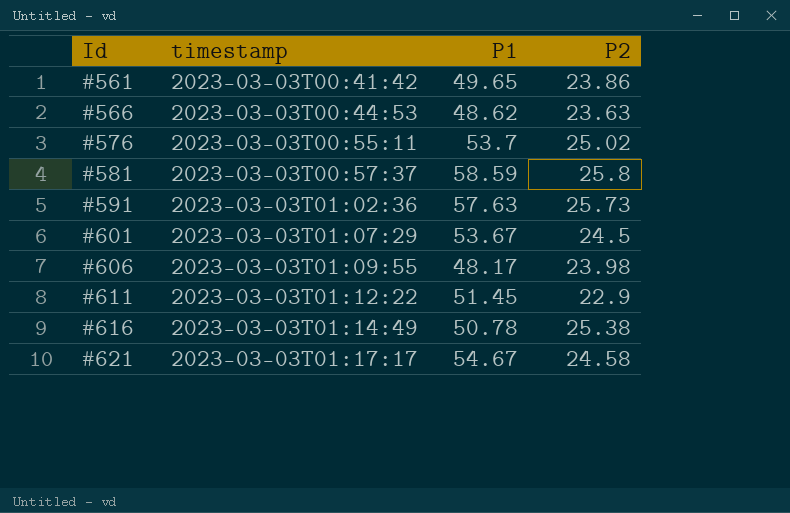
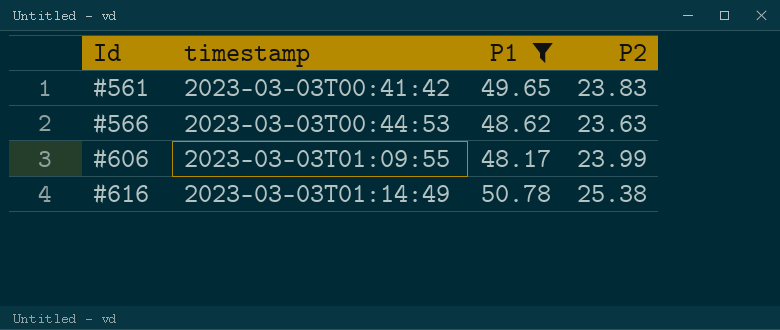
filter: none -> P1 <= 50.78
#561 | P2: 23.86 -> 23.83
#606 | P2: 23.98 -> 23.99

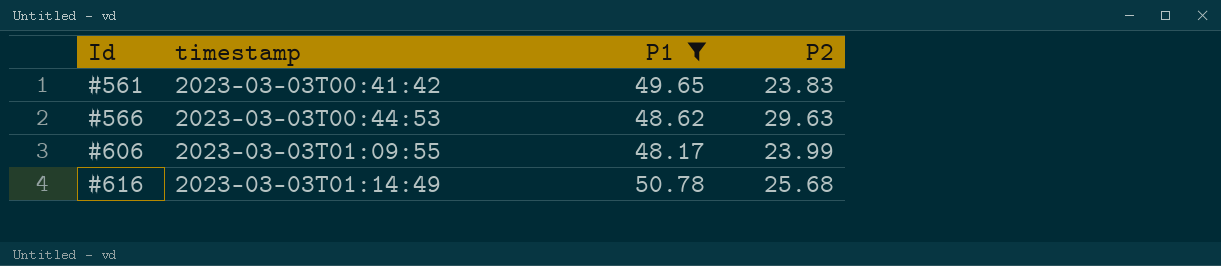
#566 | P2: 23.63 -> 29.63
#616 | P2: 25.38 -> 25.68

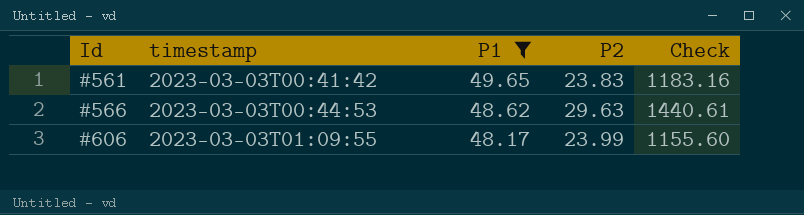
column Check | formula: none -> [P1] * [P2]
row #616: 2023-03-03T01:14:49 | 50.78 | 25.68 -> none

